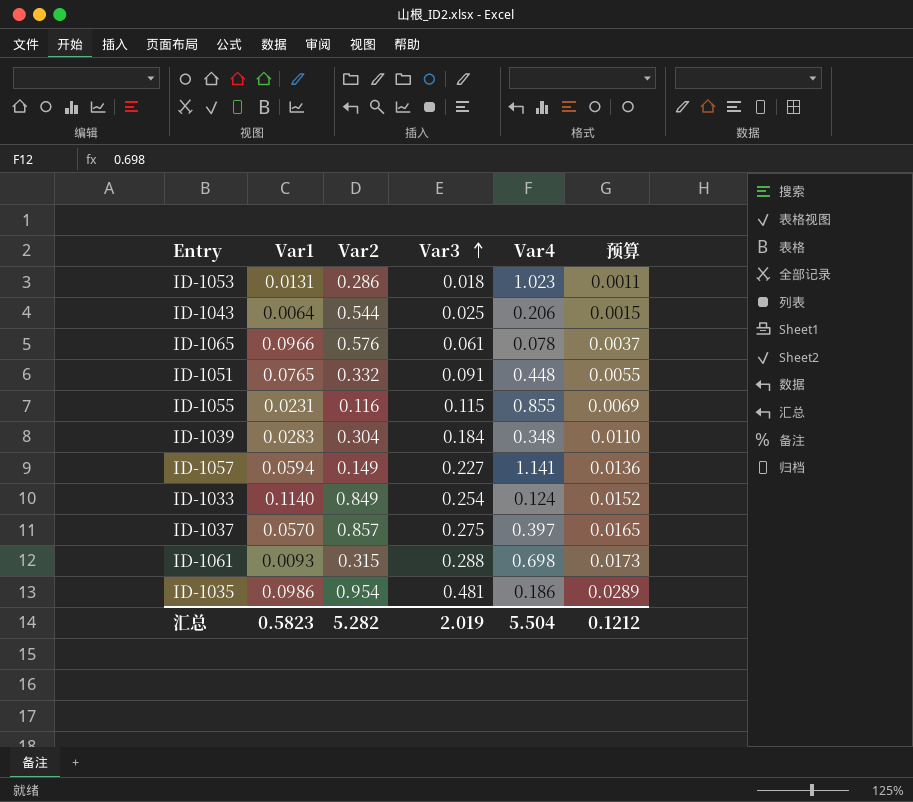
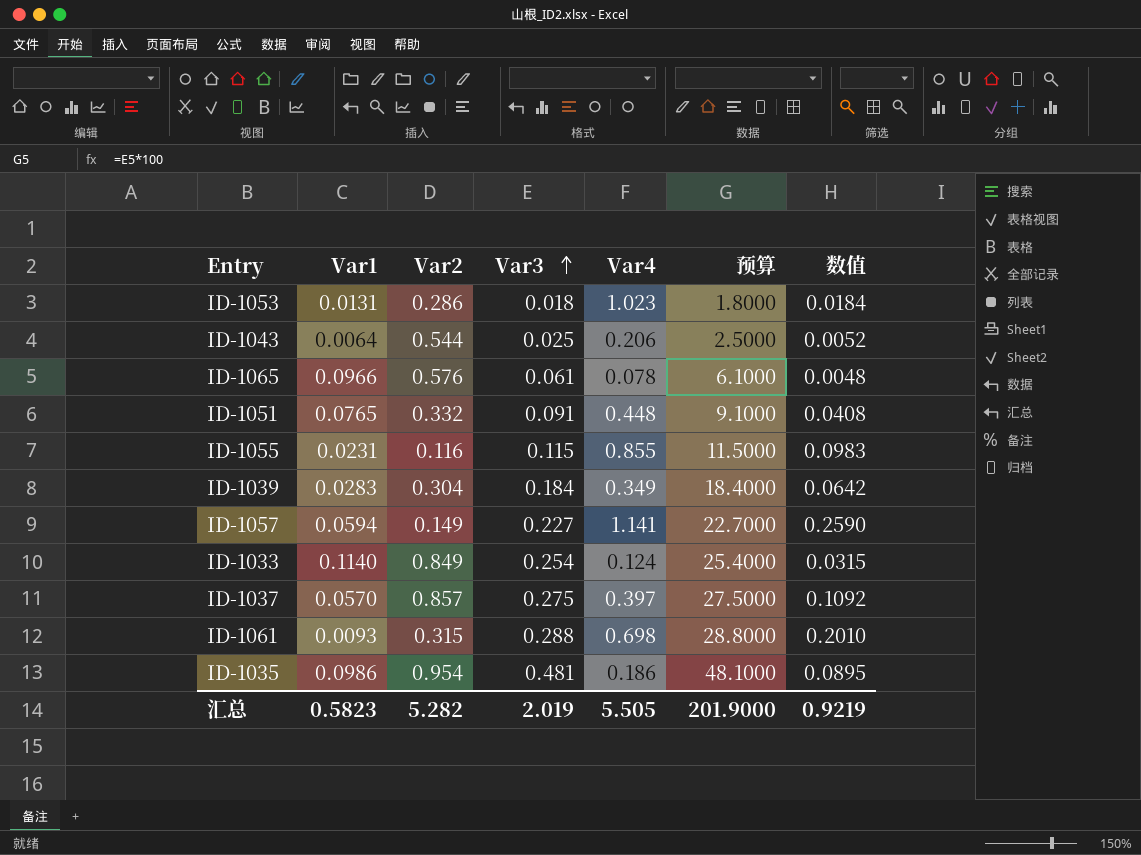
column 预算 | formula: [Var3] * 0.06 -> [Var3] * 100
column 数值 | formula: none -> [Var3] * [Var4]
ID-1039 | Var4: 0.348 -> 0.349
汇总 | Var4: 5.504 -> 5.505
汇总 | 预算: 0.1212 -> 201.9000

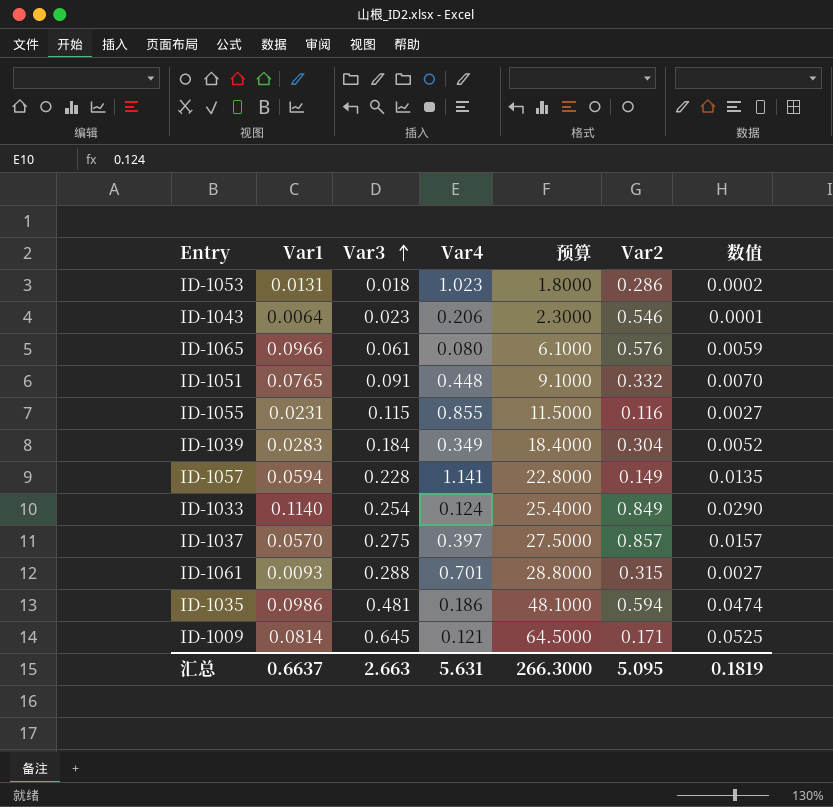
column Var2 | position: 3 -> 6
column 数值 | formula: [Var3] * [Var4] -> [Var1] * [Var3]
ID-1043 | Var3: 0.025 -> 0.023
ID-1043 | 预算: 2.5000 -> 2.3000
ID-1043 | Var2: 0.544 -> 0.546
ID-1065 | Var4: 0.078 -> 0.080
ID-1057 | Var3: 0.227 -> 0.228
ID-1057 | 预算: 22.7000 -> 22.8000
ID-1061 | Var4: 0.698 -> 0.701
ID-1035 | Var2: 0.954 -> 0.594
row ID-1009: none -> 0.0814 | 0.645 | 0.121 | 64.5000 | 0.171 | 0.0525
汇总 | Var1: 0.5823 -> 0.6637
汇总 | Var3: 2.019 -> 2.663
汇总 | Var4: 5.505 -> 5.631
汇总 | 预算: 201.9000 -> 266.3000
汇总 | Var2: 5.282 -> 5.095
汇总 | 数值: 0.9219 -> 0.1819

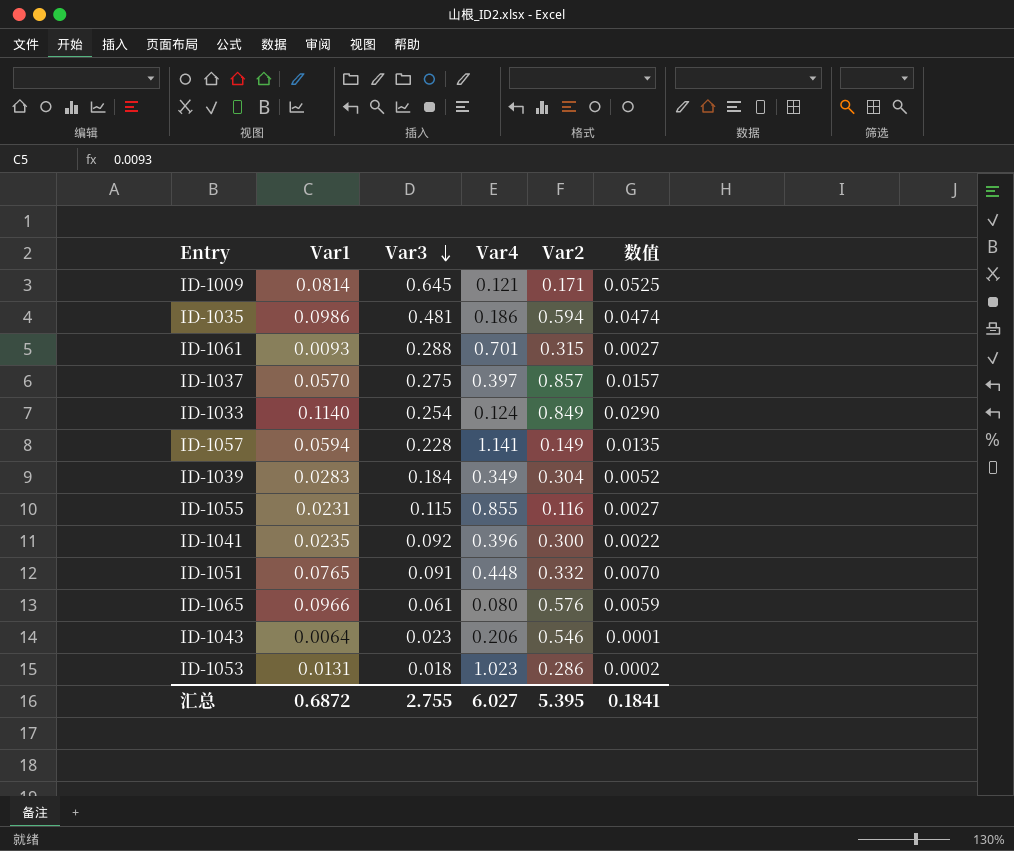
row order: Var3 ascending -> Var3 descending
column 预算 | formula: [Var3] * 100 -> none
row ID-1041: none -> 0.0235 | 0.092 | 0.396 | 0.300 | 0.0022
汇总 | Var1: 0.6637 -> 0.6872
汇总 | Var3: 2.663 -> 2.755
汇总 | Var4: 5.631 -> 6.027
汇总 | Var2: 5.095 -> 5.395
汇总 | 数值: 0.1819 -> 0.1841

